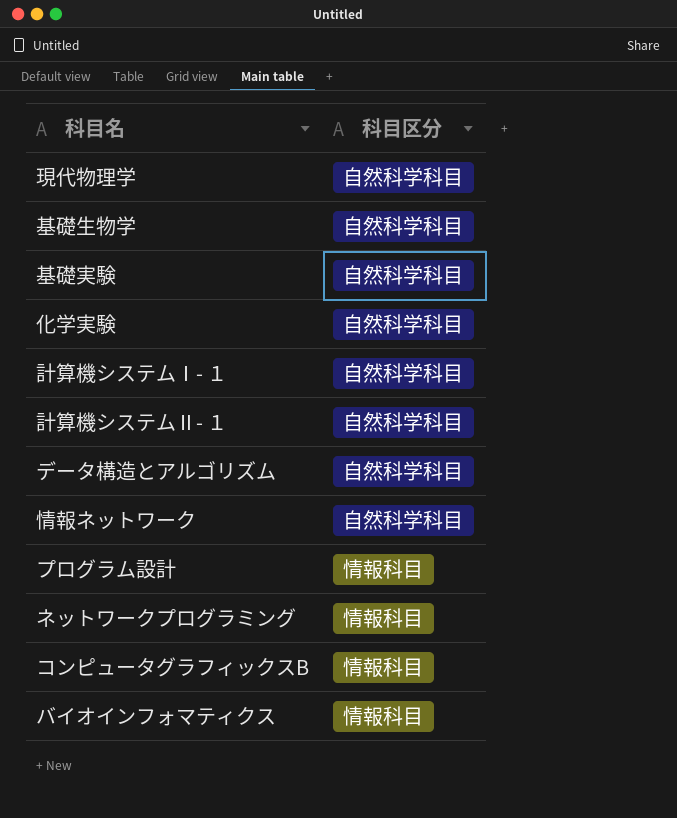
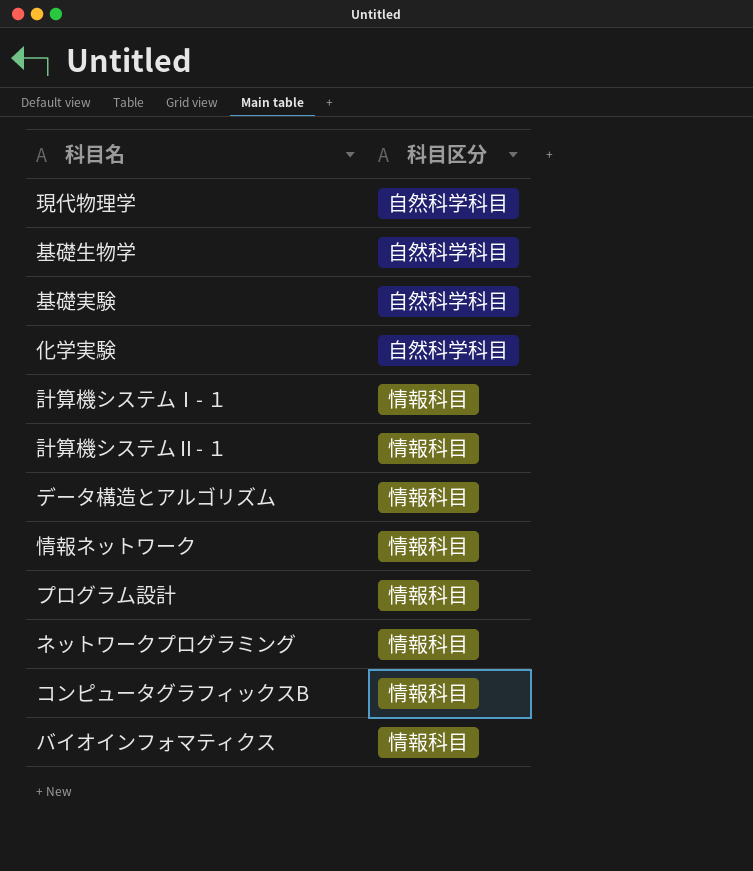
計算機システムⅠ- １ | 科目区分: 自然科学科目 -> 情報科目
計算機システムⅡ- １ | 科目区分: 自然科学科目 -> 情報科目
データ構造とアルゴリズム | 科目区分: 自然科学科目 -> 情報科目
情報ネットワーク | 科目区分: 自然科学科目 -> 情報科目

